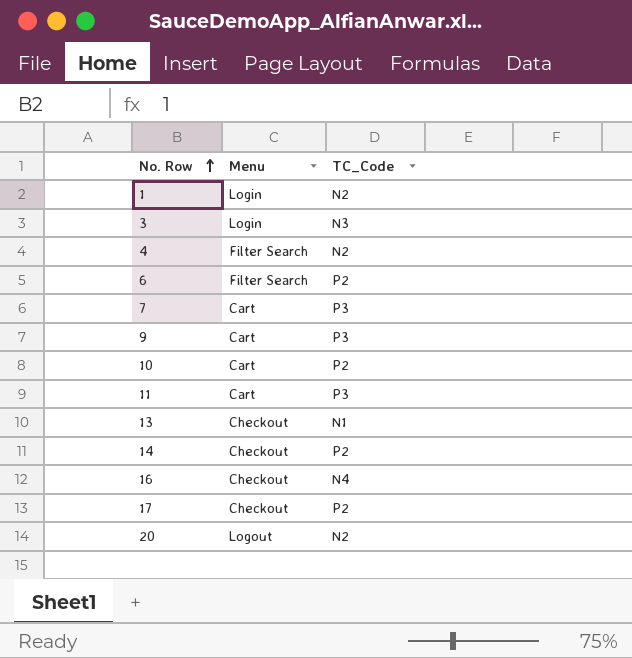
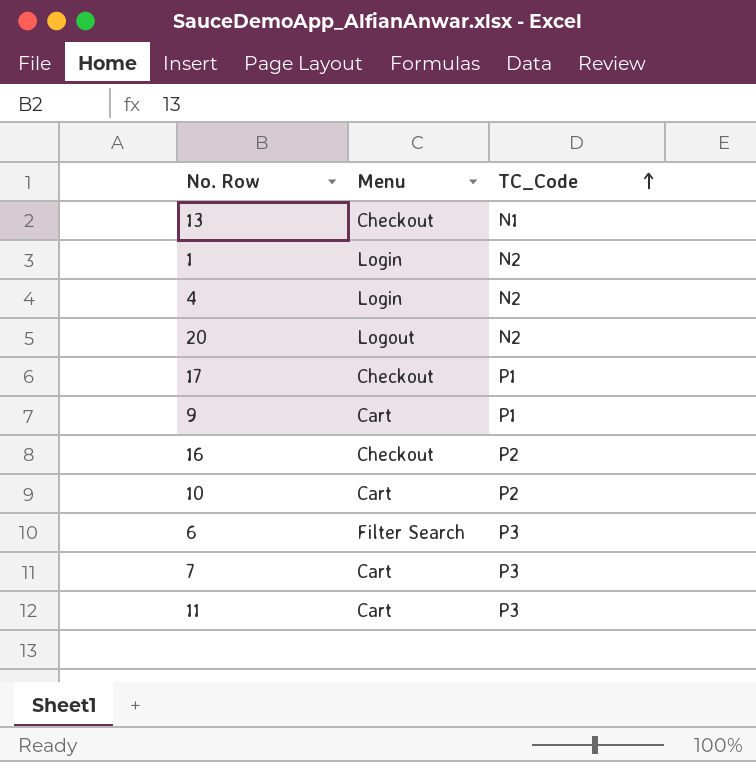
row order: No. Row ascending -> TC_Code ascending
row 3: Login | N3 -> none
row 14: Checkout | P2 -> none
4 | Menu: Filter Search -> Login
17 | TC_Code: P2 -> P1
9 | TC_Code: P3 -> P1
16 | TC_Code: N4 -> P2
6 | TC_Code: P2 -> P3

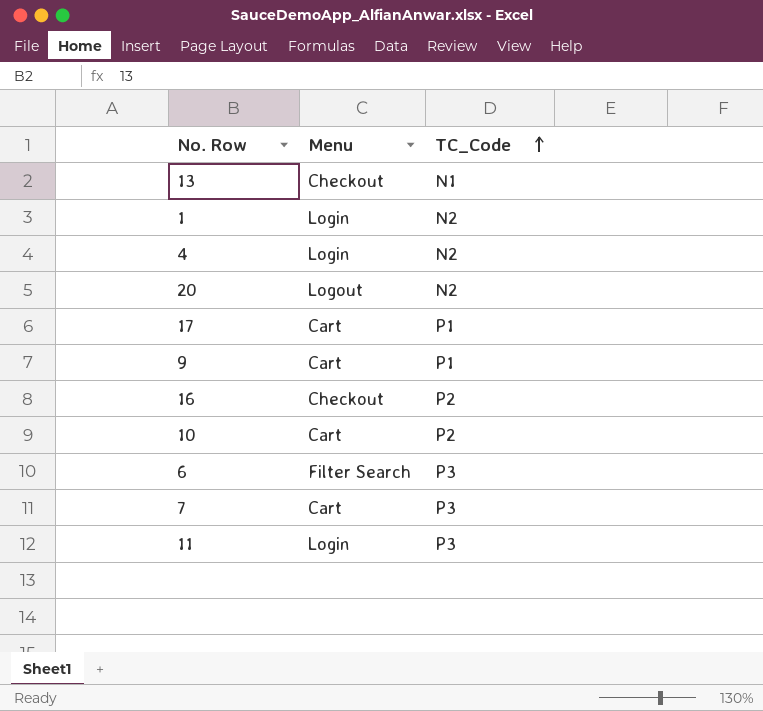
17 | Menu: Checkout -> Cart
11 | Menu: Cart -> Login

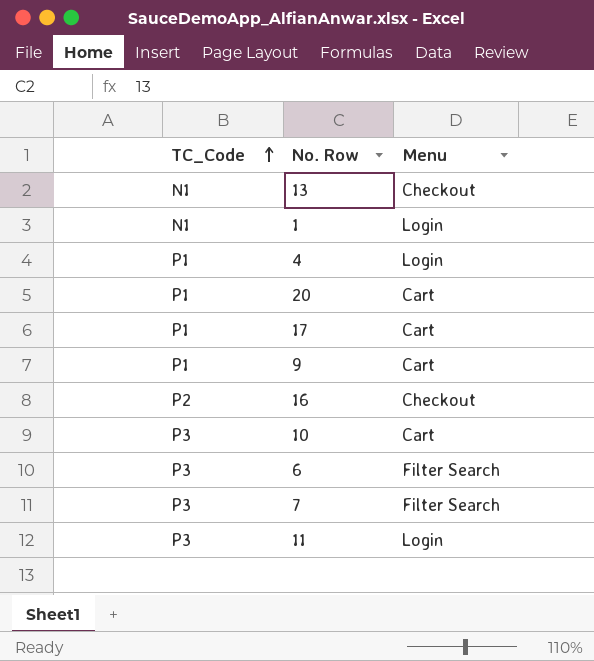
column TC_Code | position: 3 -> 1
1 | TC_Code: N2 -> N1
4 | TC_Code: N2 -> P1
20 | TC_Code: N2 -> P1
20 | Menu: Logout -> Cart
10 | TC_Code: P2 -> P3
7 | Menu: Cart -> Filter Search

